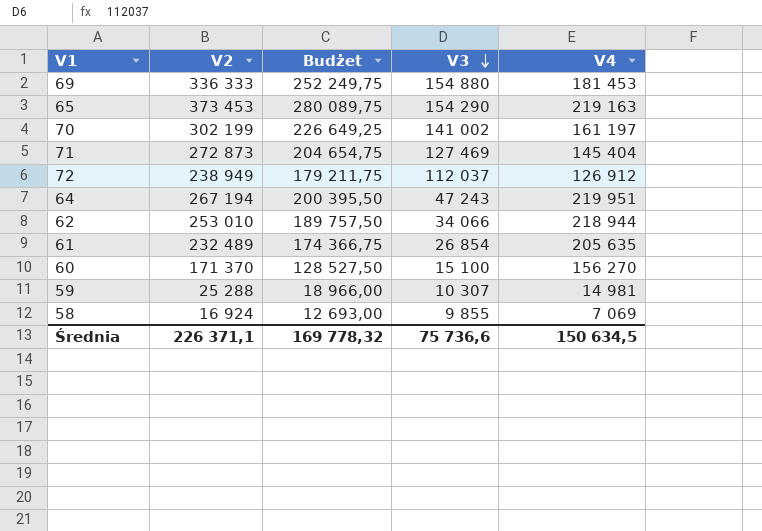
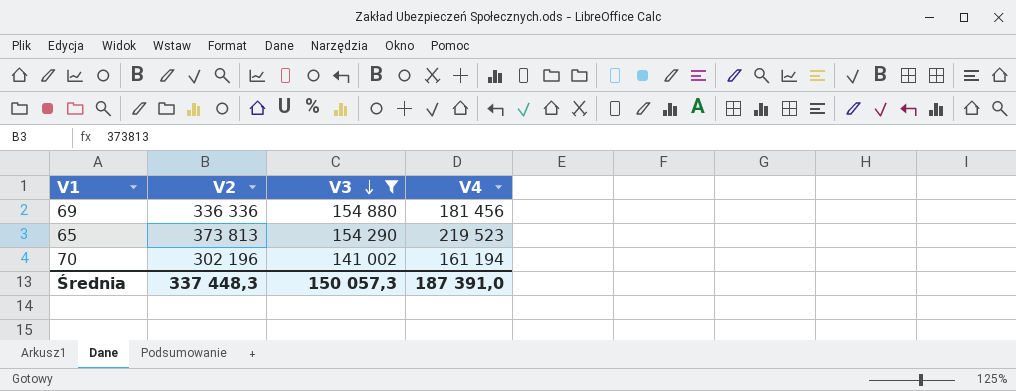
filter: none -> V3 >= 141 002
column Budżet | formula: [V2] * 0,75 -> none
69 | V2: 336 333 -> 336 336
69 | V4: 181 453 -> 181 456
65 | V2: 373 453 -> 373 813
65 | V4: 219 163 -> 219 523
70 | V2: 302 199 -> 302 196
70 | V4: 161 197 -> 161 194
Średnia | V2: 226 371,1 -> 337 448,3
Średnia | V3: 75 736,6 -> 150 057,3
Średnia | V4: 150 634,5 -> 187 391,0

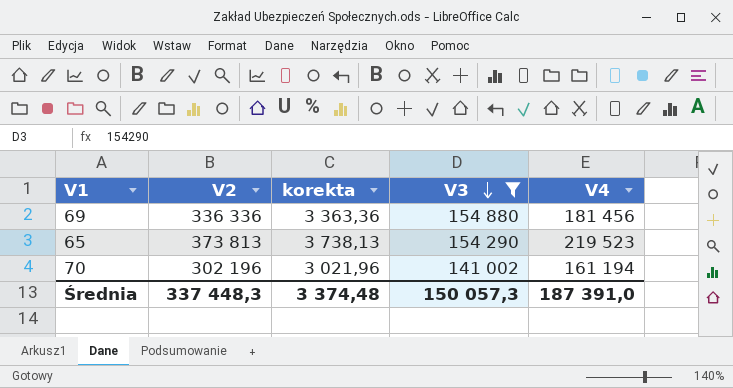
column korekta | formula: none -> [V2] * 0,01

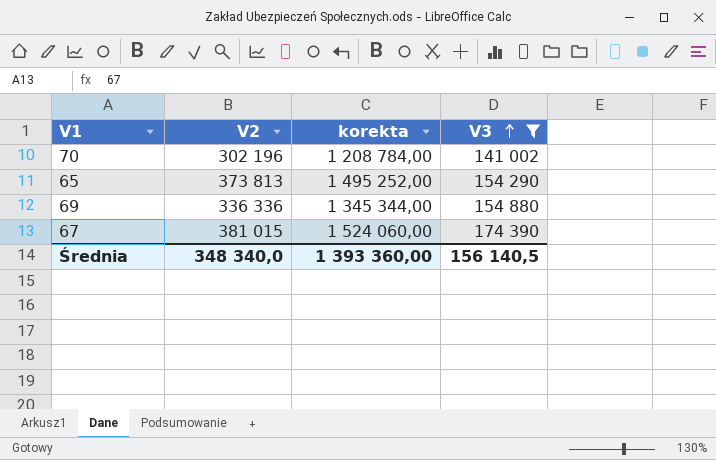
row order: V3 descending -> V3 ascending
column V4 | formula: [V2] - [V3] -> none
column korekta | formula: [V2] * 0,01 -> [V2] * 4
row 67: none -> 381 015 | 1 524 060,00 | 174 390
Średnia | V2: 337 448,3 -> 348 340,0
Średnia | korekta: 3 374,48 -> 1 393 360,00
Średnia | V3: 150 057,3 -> 156 140,5

